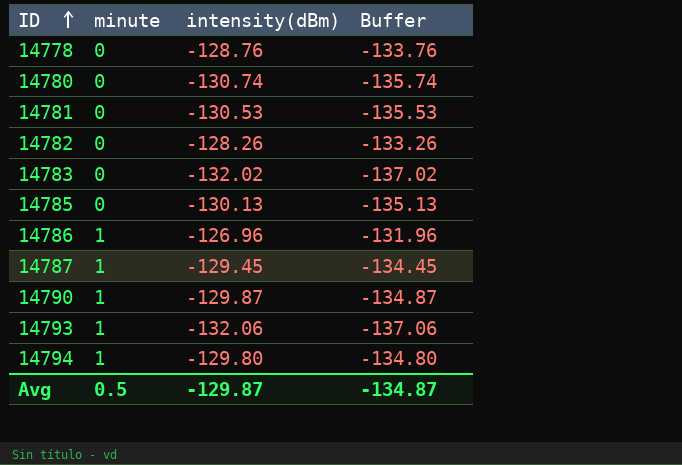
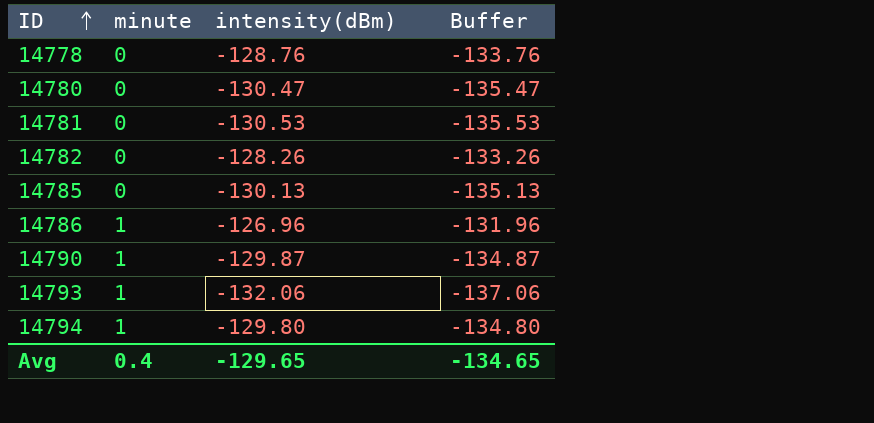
row 14783: 0 | -132.02 | -137.02 -> none
row 14787: 1 | -129.45 | -134.45 -> none
14780 | intensity(dBm): -130.74 -> -130.47
14780 | Buffer: -135.74 -> -135.47
Avg | minute: 0.5 -> 0.4
Avg | intensity(dBm): -129.87 -> -129.65
Avg | Buffer: -134.87 -> -134.65

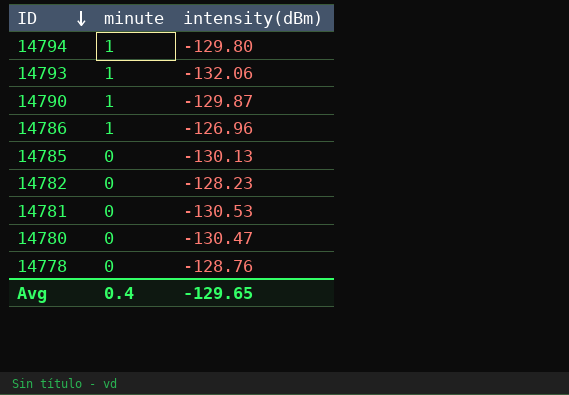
row order: ID ascending -> ID descending
column Buffer | formula: [intensity(dBm)] - 5 -> none
14782 | intensity(dBm): -128.26 -> -128.23

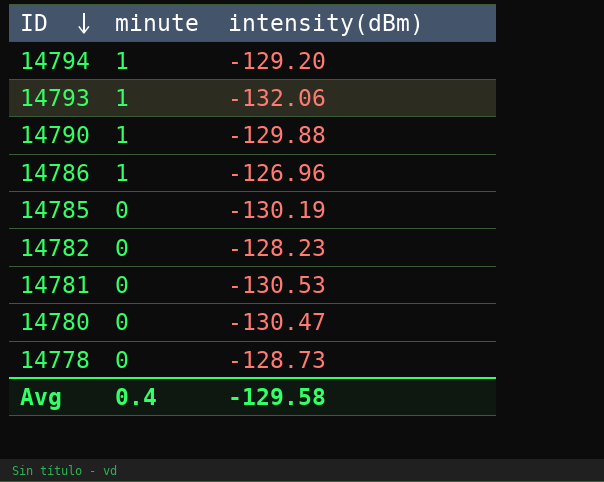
14794 | intensity(dBm): -129.80 -> -129.20
14790 | intensity(dBm): -129.87 -> -129.88
14785 | intensity(dBm): -130.13 -> -130.19
14778 | intensity(dBm): -128.76 -> -128.73
Avg | intensity(dBm): -129.65 -> -129.58

